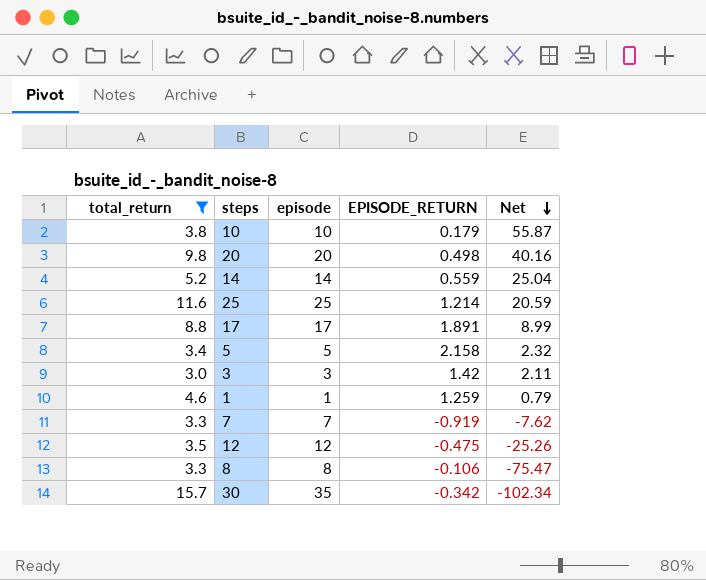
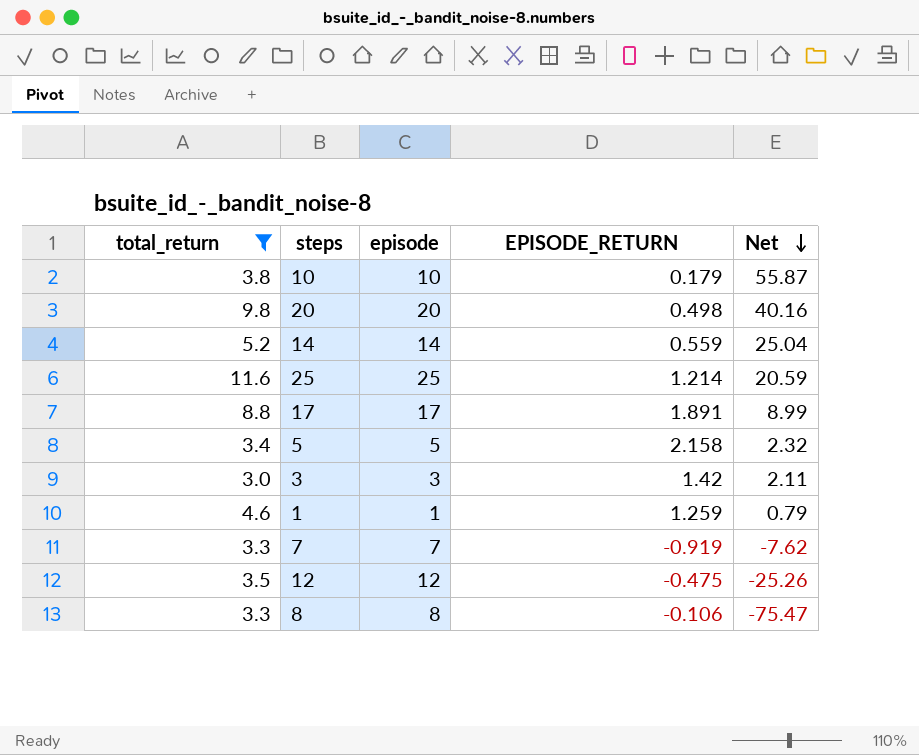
row 30: 15.7 | 35 | -0.342 | -102.34 -> none

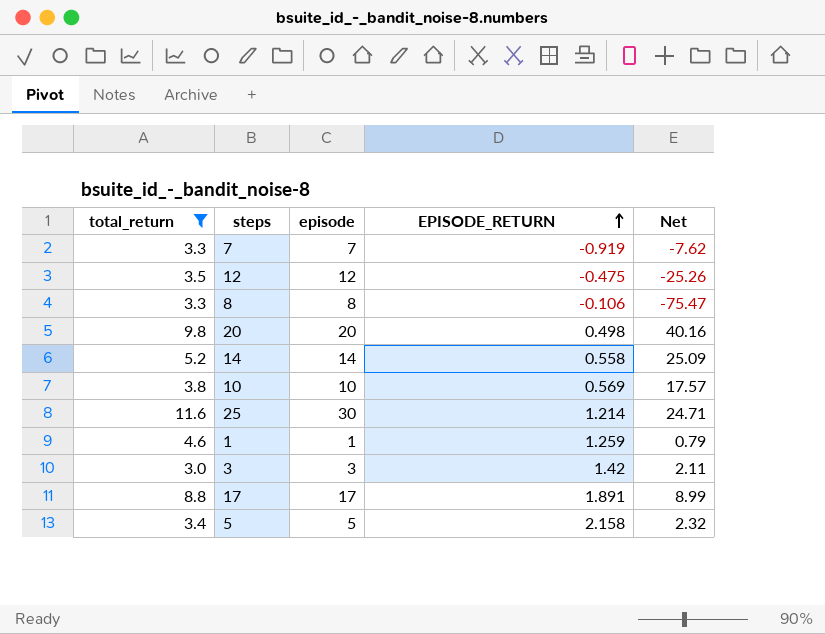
row order: Net descending -> EPISODE_RETURN ascending
14 | EPISODE_RETURN: 0.559 -> 0.558
14 | Net: 25.04 -> 25.09
10 | EPISODE_RETURN: 0.179 -> 0.569
10 | Net: 55.87 -> 17.57
25 | episode: 25 -> 30
25 | Net: 20.59 -> 24.71

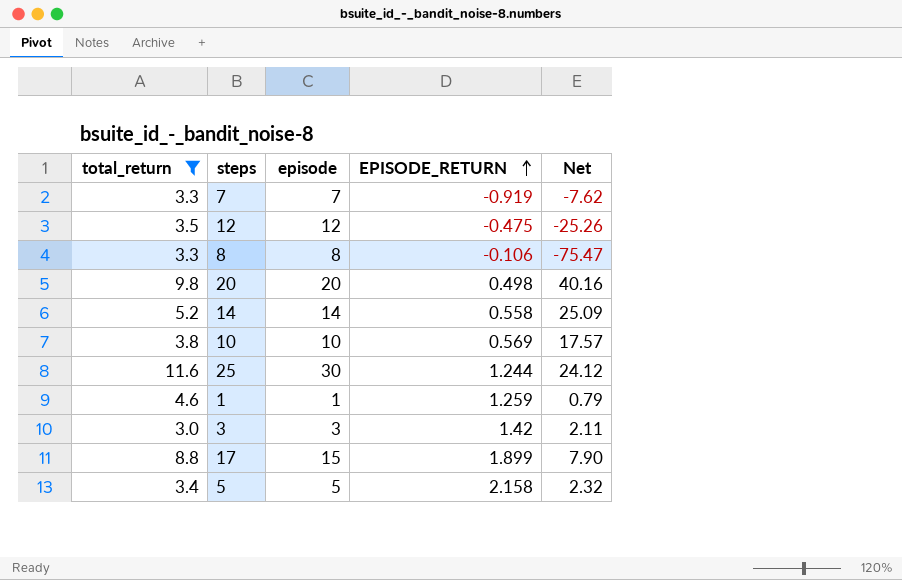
25 | EPISODE_RETURN: 1.214 -> 1.244
25 | Net: 24.71 -> 24.12
17 | episode: 17 -> 15
17 | EPISODE_RETURN: 1.891 -> 1.899
17 | Net: 8.99 -> 7.90

